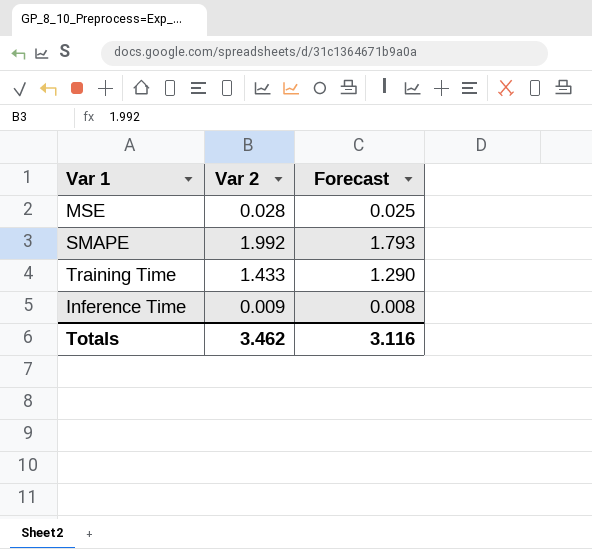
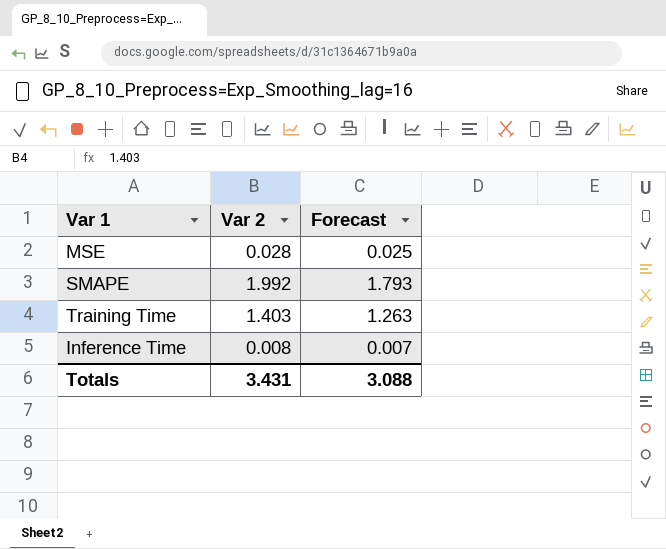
Training Time | Var 2: 1.433 -> 1.403
Training Time | Forecast: 1.290 -> 1.263
Inference Time | Var 2: 0.009 -> 0.008
Inference Time | Forecast: 0.008 -> 0.007
Totals | Var 2: 3.462 -> 3.431
Totals | Forecast: 3.116 -> 3.088

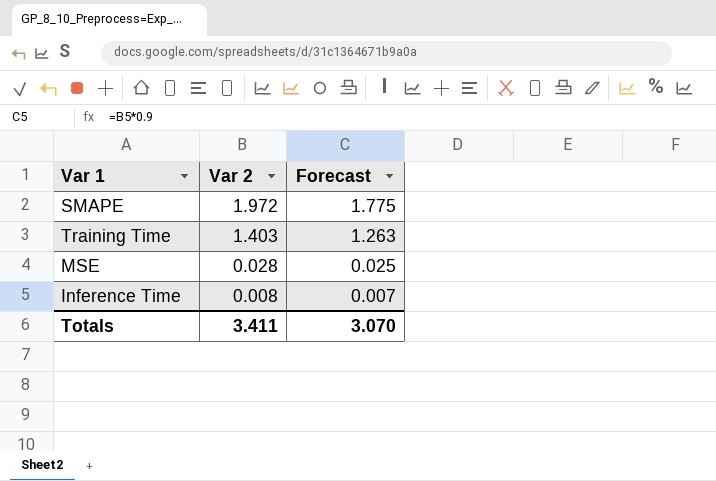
row order: none -> Var 2 descending
SMAPE | Var 2: 1.992 -> 1.972
SMAPE | Forecast: 1.793 -> 1.775
Totals | Var 2: 3.431 -> 3.411
Totals | Forecast: 3.088 -> 3.070

